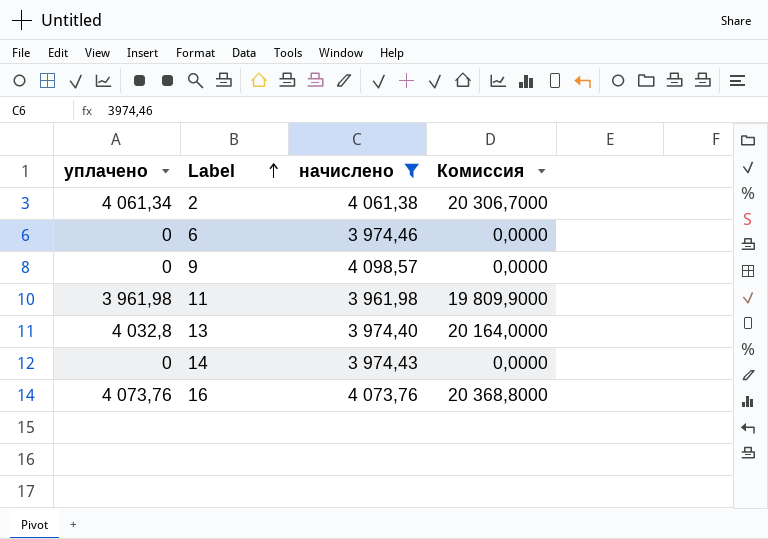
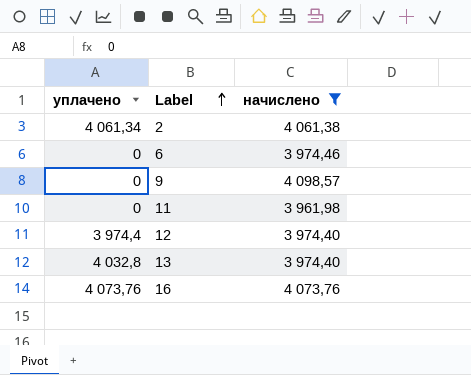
column Комиссия | formula: [уплачено] * 5 -> none
row 14: 0 | 3 974,43 | 0,0000 -> none
11 | уплачено: 3 961,98 -> 0
row 12: none -> 3 974,4 | 3 974,40

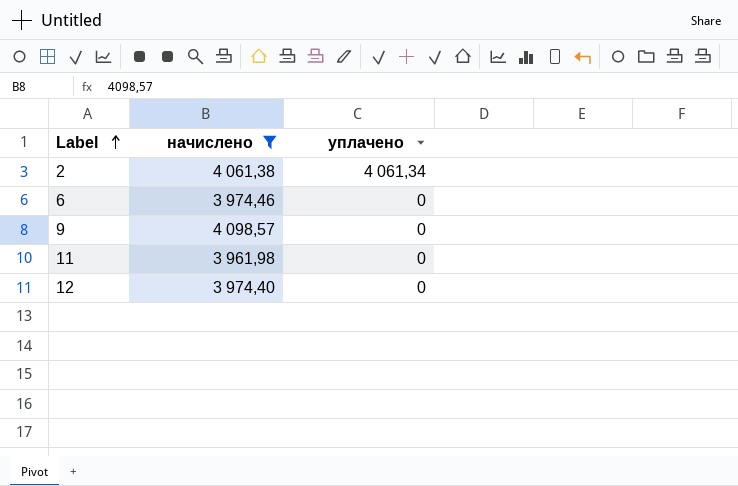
column уплачено | position: 1 -> 3
row 13: 4 032,8 | 3 974,40 -> none
row 16: 4 073,76 | 4 073,76 -> none
12 | уплачено: 3 974,4 -> 0

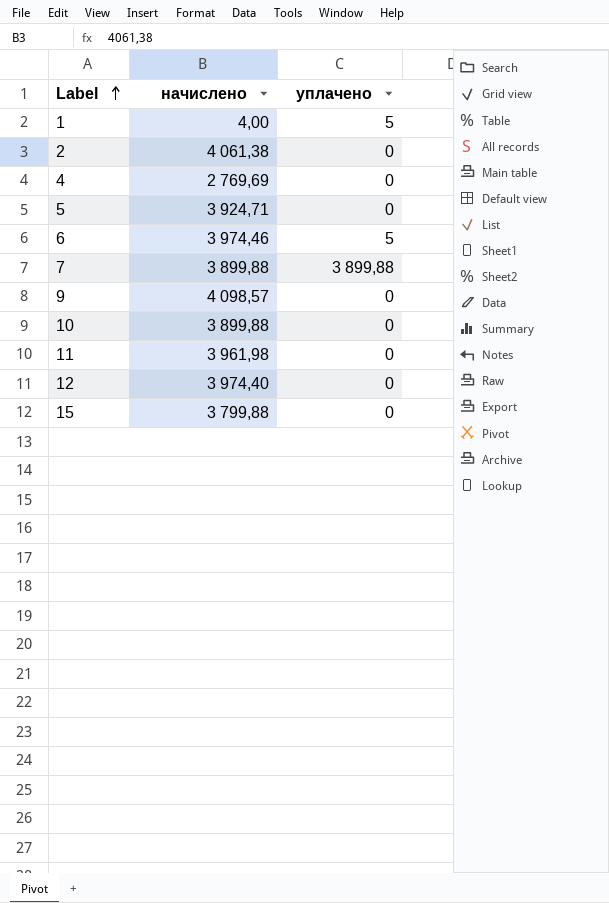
filter: начислено >= 3 961,98 -> none
2 | уплачено: 4 061,34 -> 0
6 | уплачено: 0 -> 5

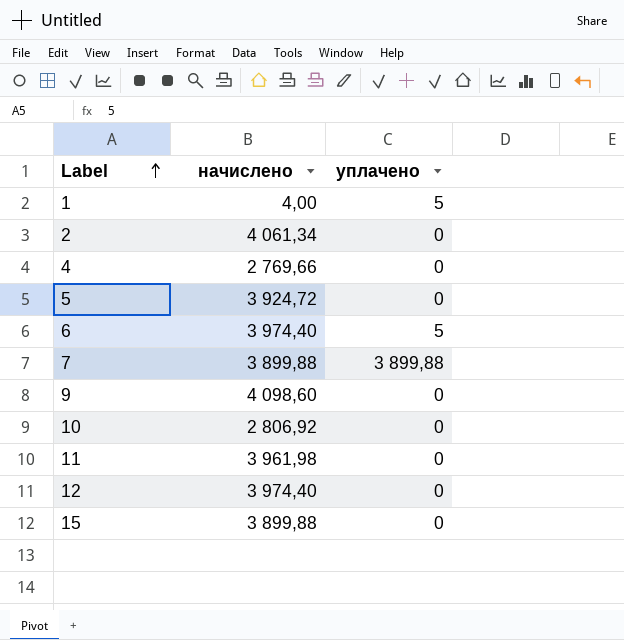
2 | начислено: 4 061,38 -> 4 061,34
4 | начислено: 2 769,69 -> 2 769,66
5 | начислено: 3 924,71 -> 3 924,72
6 | начислено: 3 974,46 -> 3 974,40
9 | начислено: 4 098,57 -> 4 098,60
10 | начислено: 3 899,88 -> 2 806,92
15 | начислено: 3 799,88 -> 3 899,88

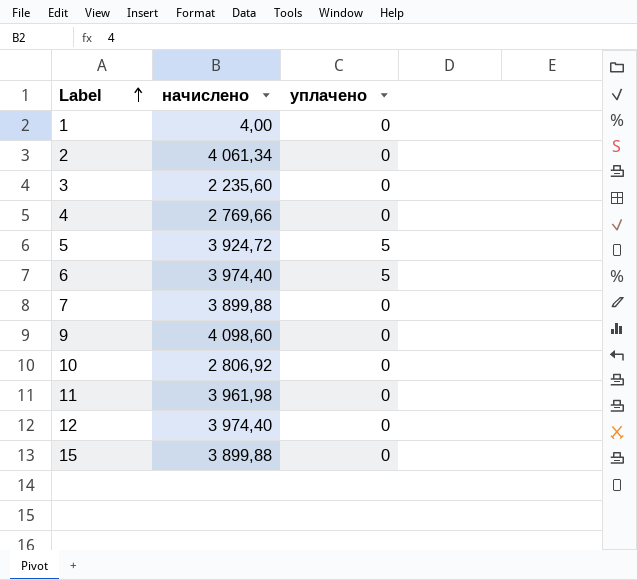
1 | уплачено: 5 -> 0
row 3: none -> 2 235,60 | 0
5 | уплачено: 0 -> 5
7 | уплачено: 3 899,88 -> 0

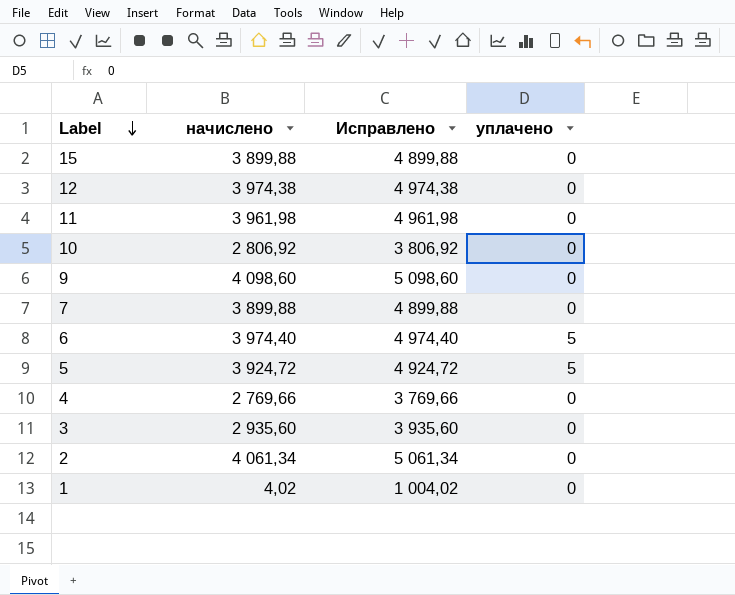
row order: Label ascending -> Label descending
column Исправлено | formula: none -> [начислено] + 1000
12 | начислено: 3 974,40 -> 3 974,38
3 | начислено: 2 235,60 -> 2 935,60
1 | начислено: 4,00 -> 4,02

